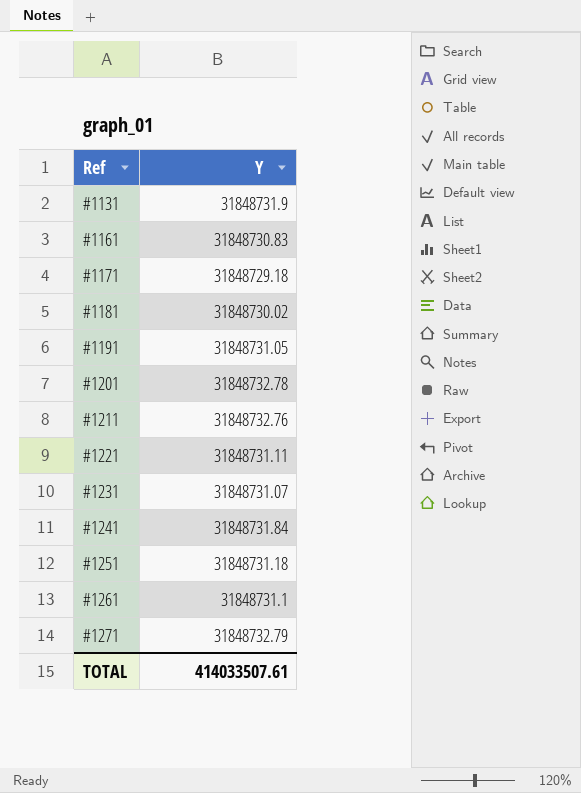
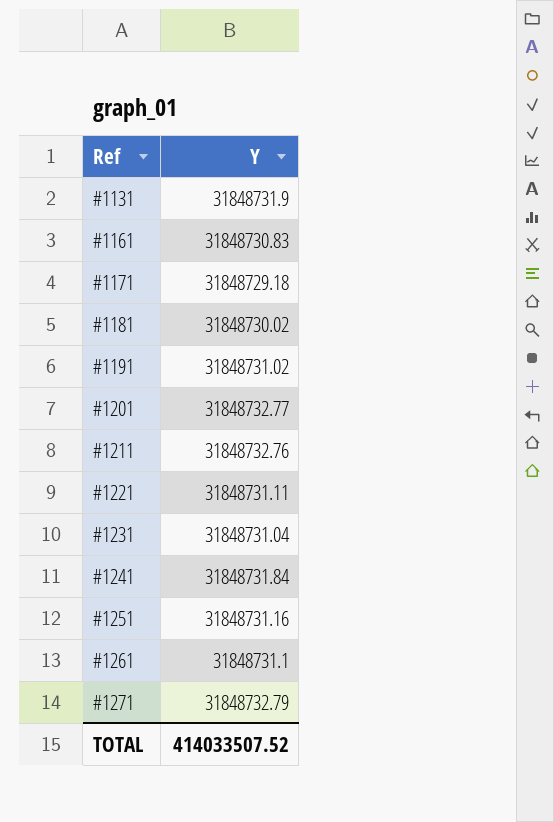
#1191 | Y: 31848731.05 -> 31848731.02
#1201 | Y: 31848732.78 -> 31848732.77
#1231 | Y: 31848731.07 -> 31848731.04
#1251 | Y: 31848731.18 -> 31848731.16
TOTAL | Y: 414033507.61 -> 414033507.52

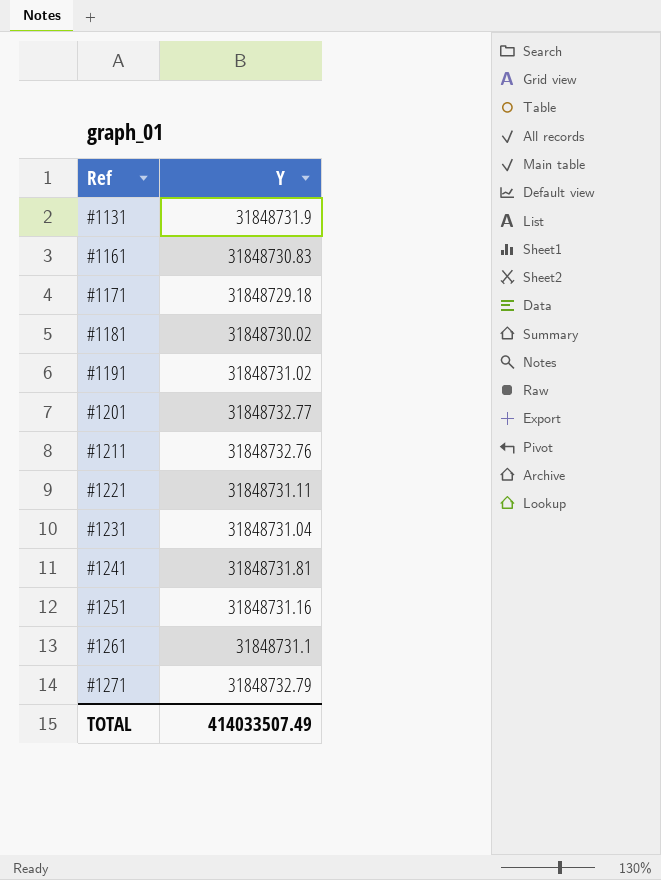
#1241 | Y: 31848731.84 -> 31848731.81
TOTAL | Y: 414033507.52 -> 414033507.49

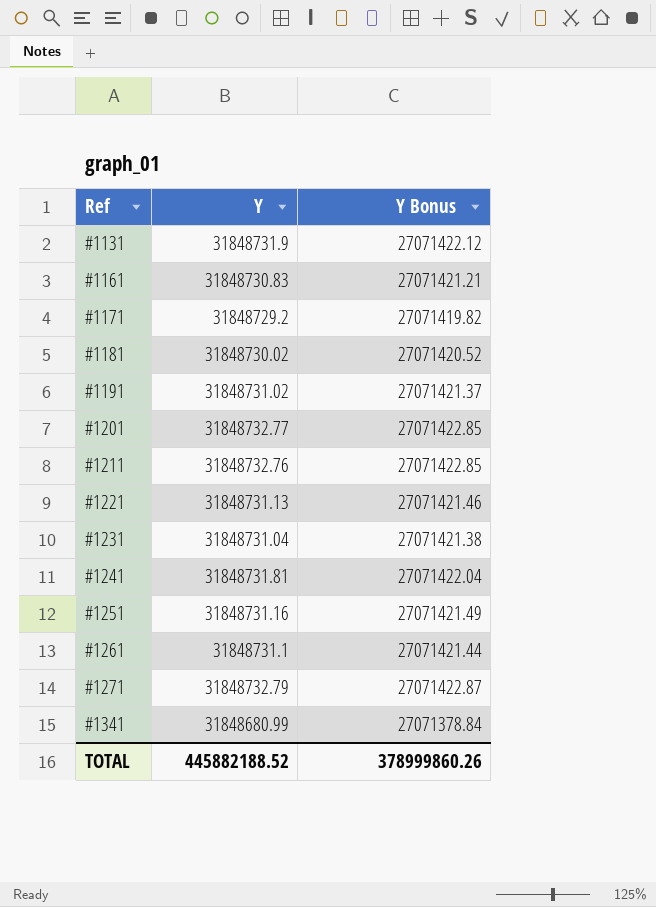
column Y Bonus | formula: none -> [Y] * 0.85
#1171 | Y: 31848729.18 -> 31848729.2
#1221 | Y: 31848731.11 -> 31848731.13
row #1341: none -> 31848680.99 | 27071378.84
TOTAL | Y: 414033507.49 -> 445882188.52

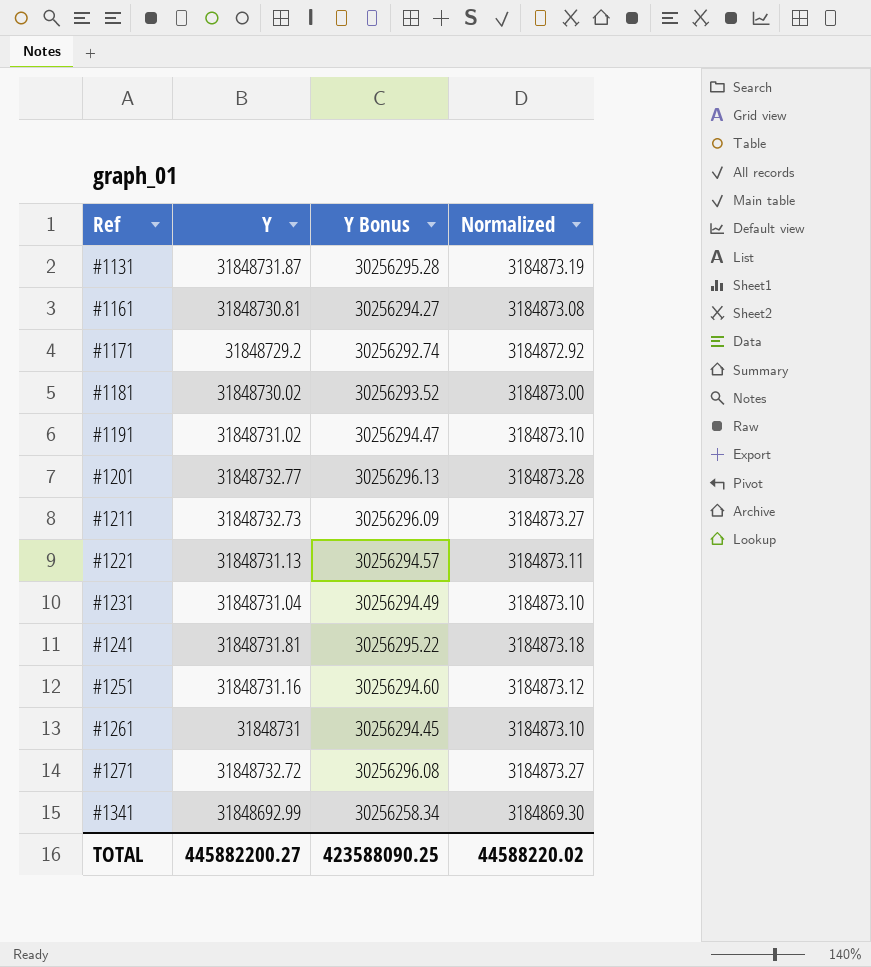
column Y Bonus | formula: [Y] * 0.85 -> [Y] * 0.95
column Normalized | formula: none -> [Y] * 0.1
#1131 | Y: 31848731.9 -> 31848731.87
#1161 | Y: 31848730.83 -> 31848730.81
#1211 | Y: 31848732.76 -> 31848732.73
#1261 | Y: 31848731.1 -> 31848731
#1271 | Y: 31848732.79 -> 31848732.72
#1341 | Y: 31848680.99 -> 31848692.99
TOTAL | Y: 445882188.52 -> 445882200.27
TOTAL | Y Bonus: 378999860.26 -> 423588090.25

